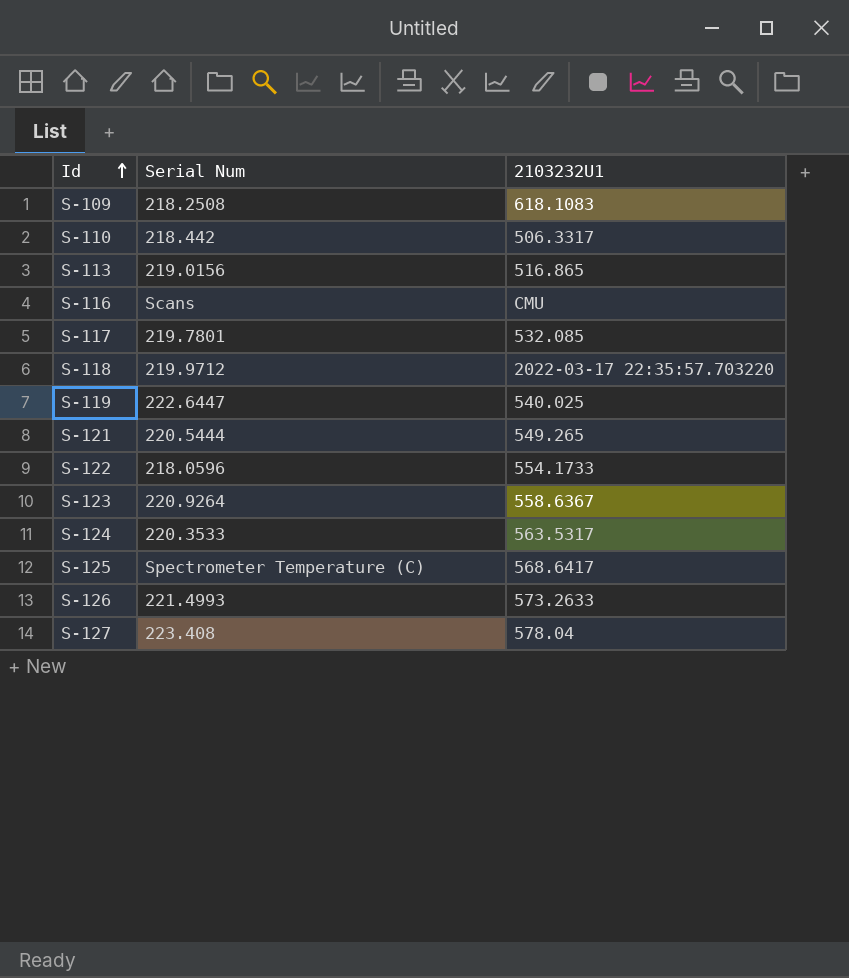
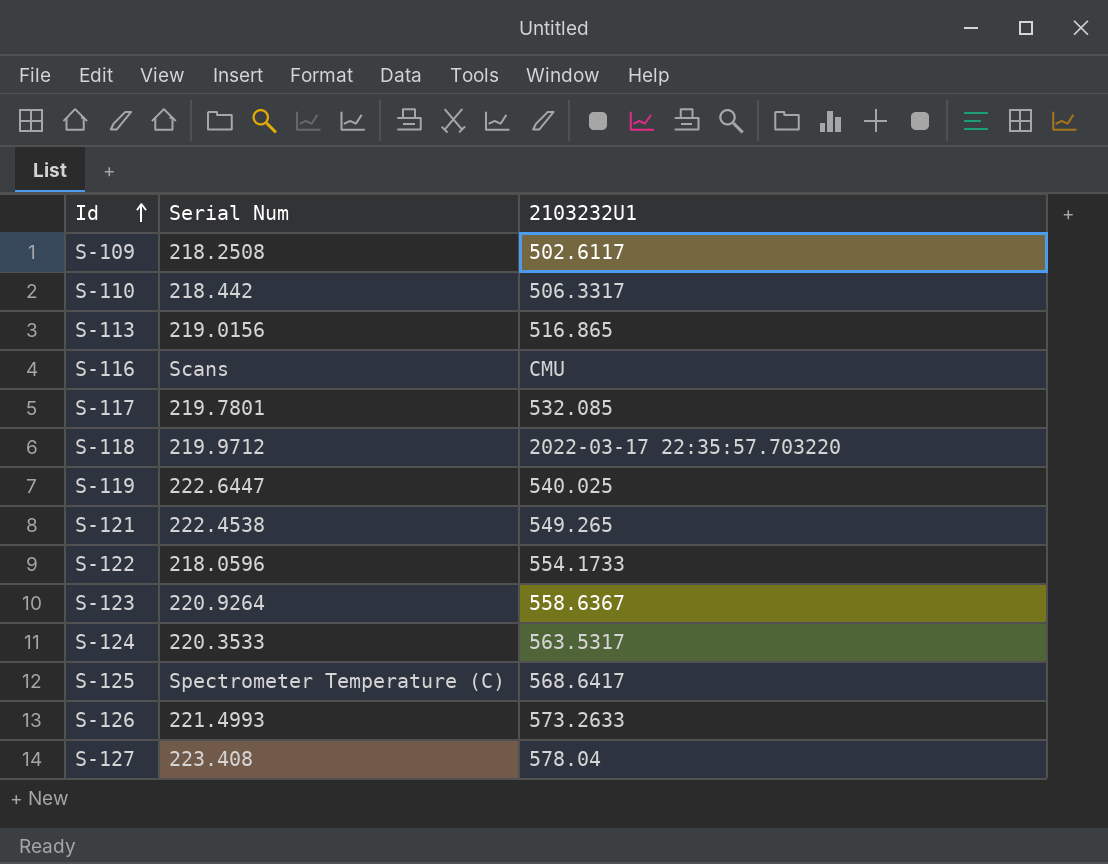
S-109 | 2103232U1: 618.1083 -> 502.6117
S-121 | Serial Num: 220.5444 -> 222.4538

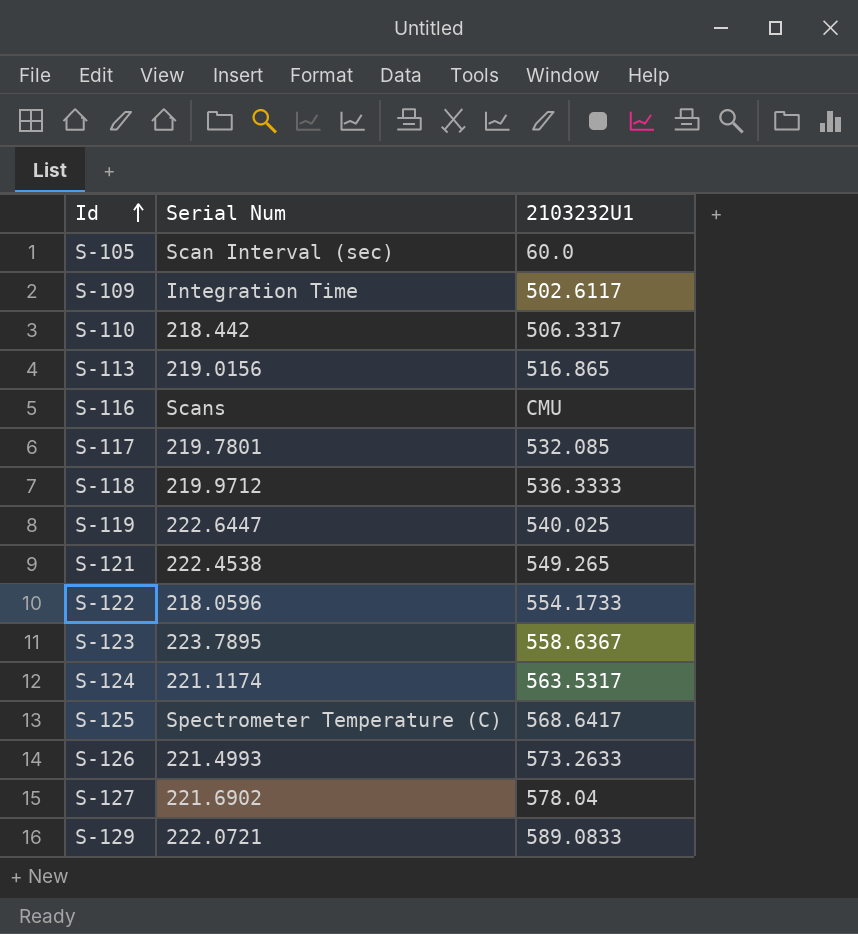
row S-105: none -> Scan Interval (sec) | 60.0
S-109 | Serial Num: 218.2508 -> Integration Time
S-118 | 2103232U1: 2022-03-17 22:35:57.703220 -> 536.3333
S-123 | Serial Num: 220.9264 -> 223.7895
S-124 | Serial Num: 220.3533 -> 221.1174
S-127 | Serial Num: 223.408 -> 221.6902
row S-129: none -> 222.0721 | 589.0833

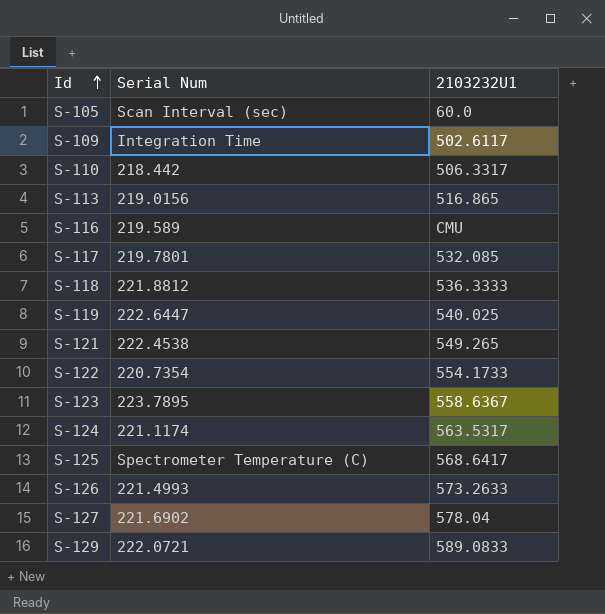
S-116 | Serial Num: Scans -> 219.589
S-118 | Serial Num: 219.9712 -> 221.8812
S-122 | Serial Num: 218.0596 -> 220.7354

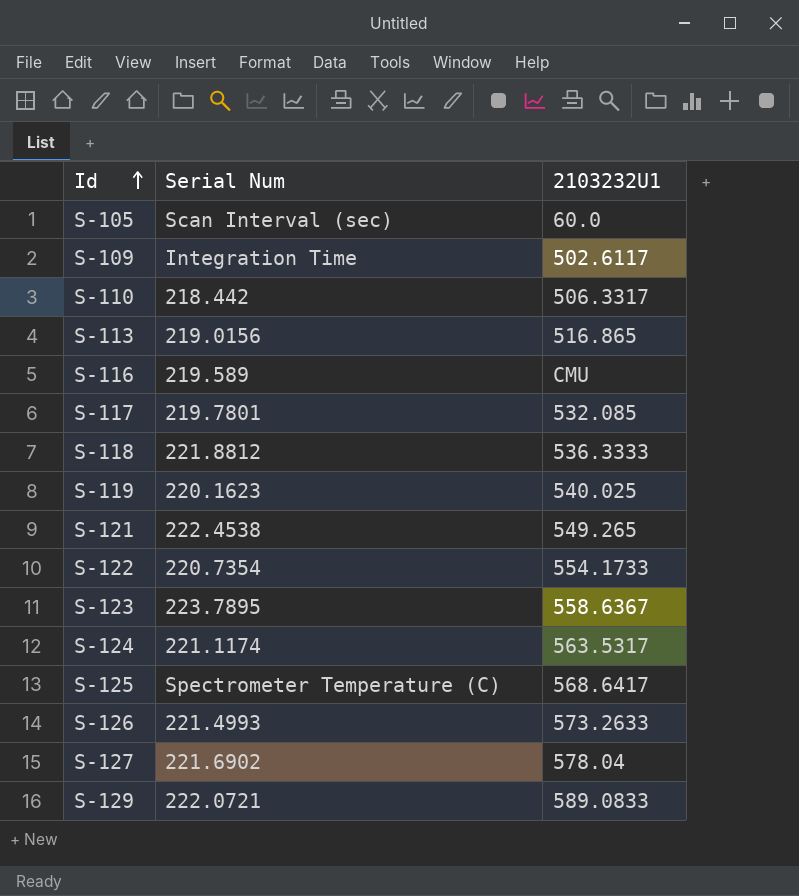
S-119 | Serial Num: 222.6447 -> 220.1623

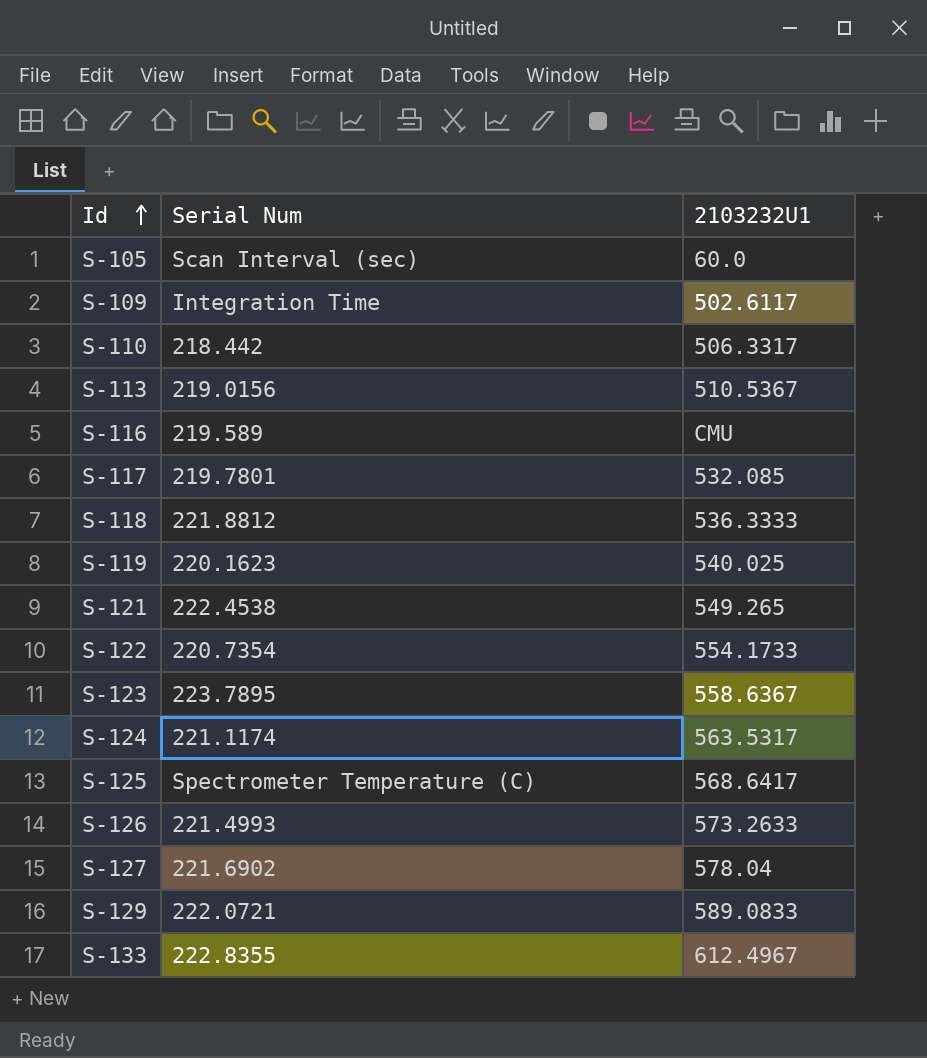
S-113 | 2103232U1: 516.865 -> 510.5367
row S-133: none -> 222.8355 | 612.4967

